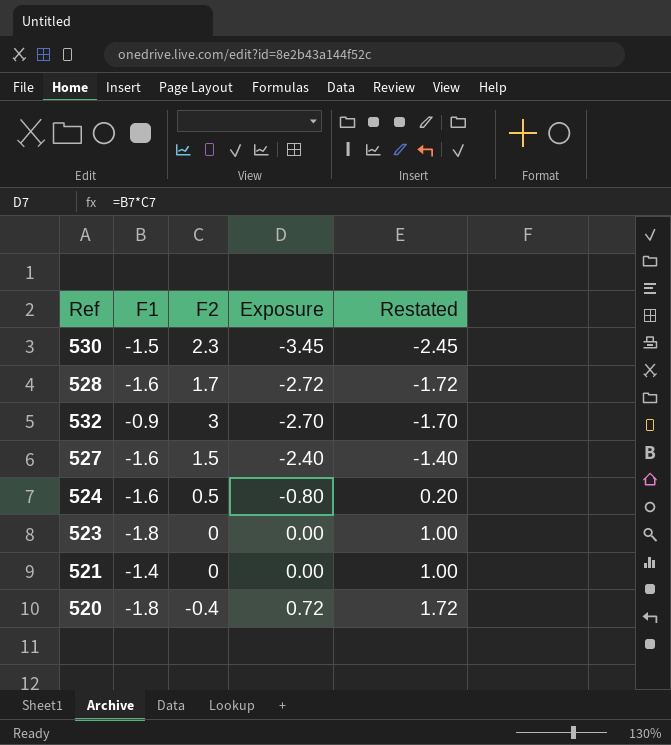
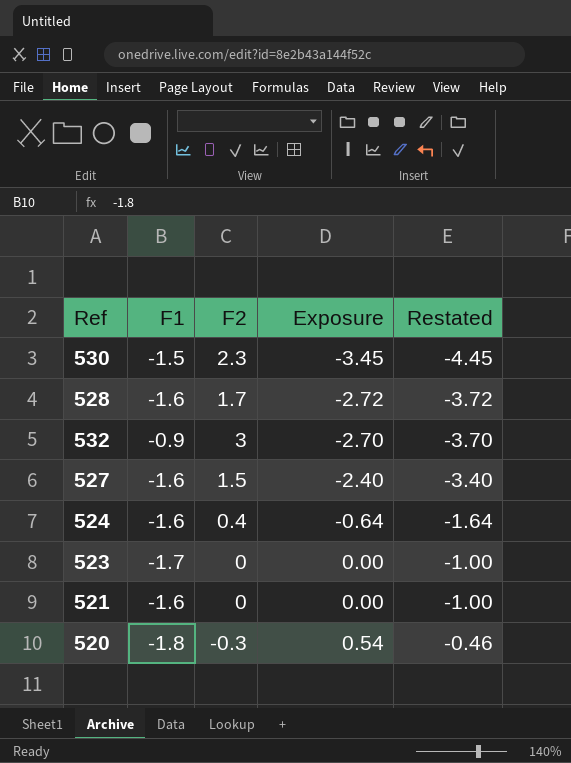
column Restated | formula: [Exposure] + 1 -> [Exposure] - 1
524 | F2: 0.5 -> 0.4
524 | Exposure: -0.80 -> -0.64
523 | F1: -1.8 -> -1.7
521 | F1: -1.4 -> -1.6
520 | F2: -0.4 -> -0.3
520 | Exposure: 0.72 -> 0.54

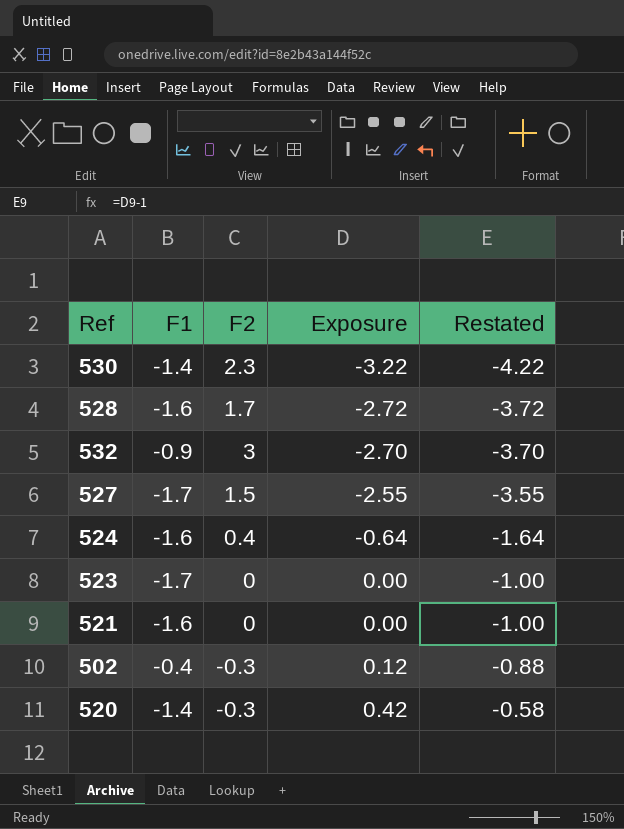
530 | F1: -1.5 -> -1.4
530 | Exposure: -3.45 -> -3.22
530 | Restated: -4.45 -> -4.22
527 | F1: -1.6 -> -1.7
527 | Exposure: -2.40 -> -2.55
527 | Restated: -3.40 -> -3.55
row 502: none -> -0.4 | -0.3 | 0.12 | -0.88
520 | F1: -1.8 -> -1.4
520 | Exposure: 0.54 -> 0.42
520 | Restated: -0.46 -> -0.58

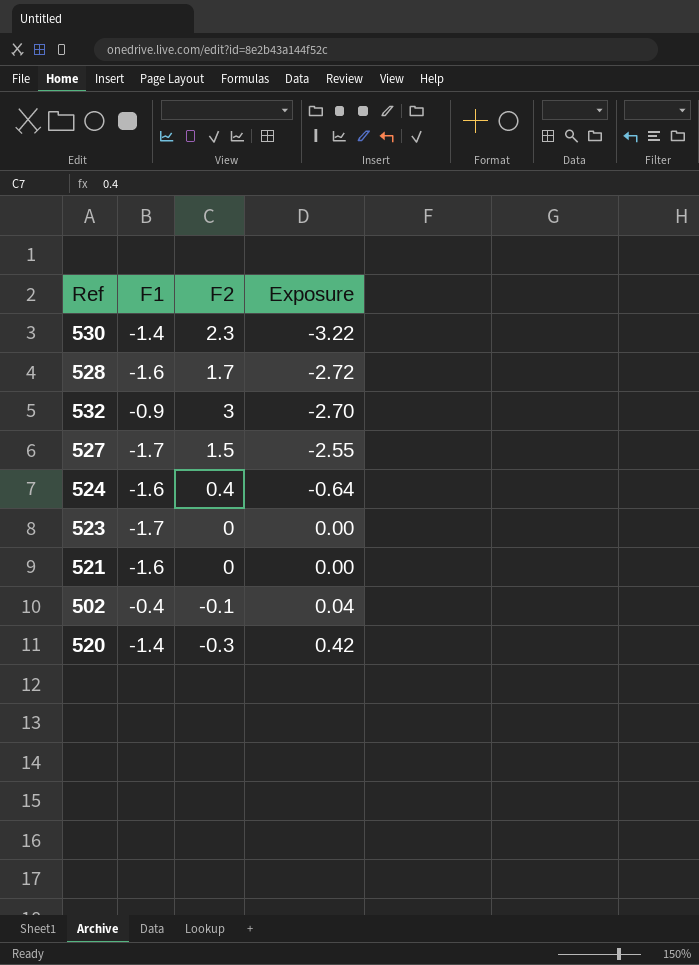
column Restated | formula: [Exposure] - 1 -> none
502 | F2: -0.3 -> -0.1
502 | Exposure: 0.12 -> 0.04

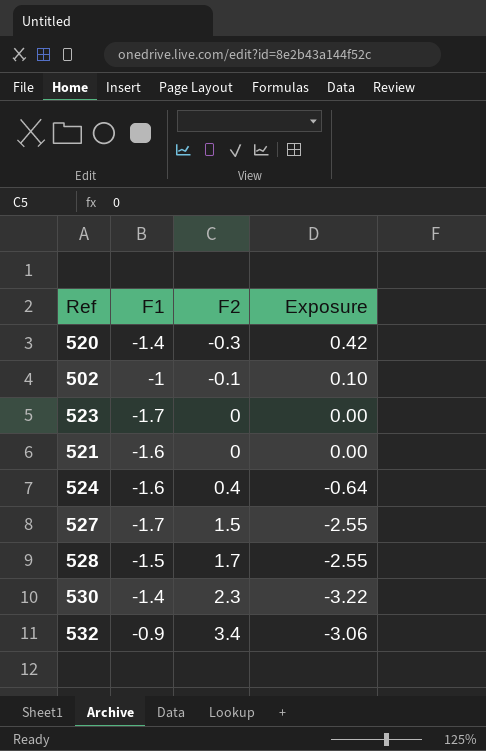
row order: Exposure ascending -> F2 ascending
502 | F1: -0.4 -> -1
502 | Exposure: 0.04 -> 0.10
528 | F1: -1.6 -> -1.5
528 | Exposure: -2.72 -> -2.55
532 | F2: 3 -> 3.4
532 | Exposure: -2.70 -> -3.06

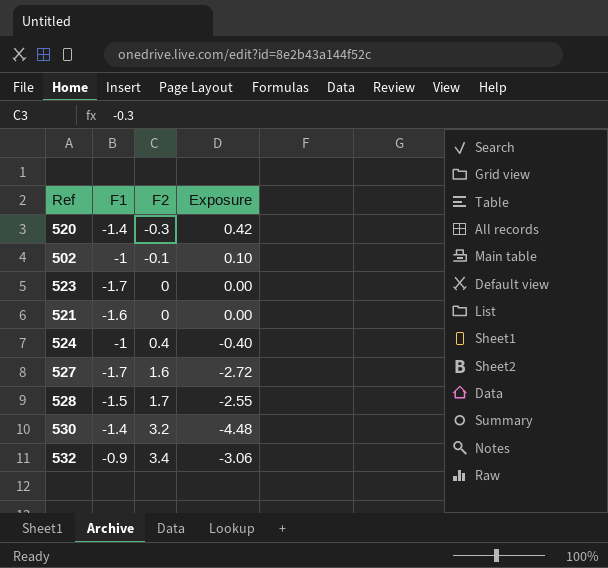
524 | F1: -1.6 -> -1
524 | Exposure: -0.64 -> -0.40
527 | F2: 1.5 -> 1.6
527 | Exposure: -2.55 -> -2.72
530 | F2: 2.3 -> 3.2
530 | Exposure: -3.22 -> -4.48

